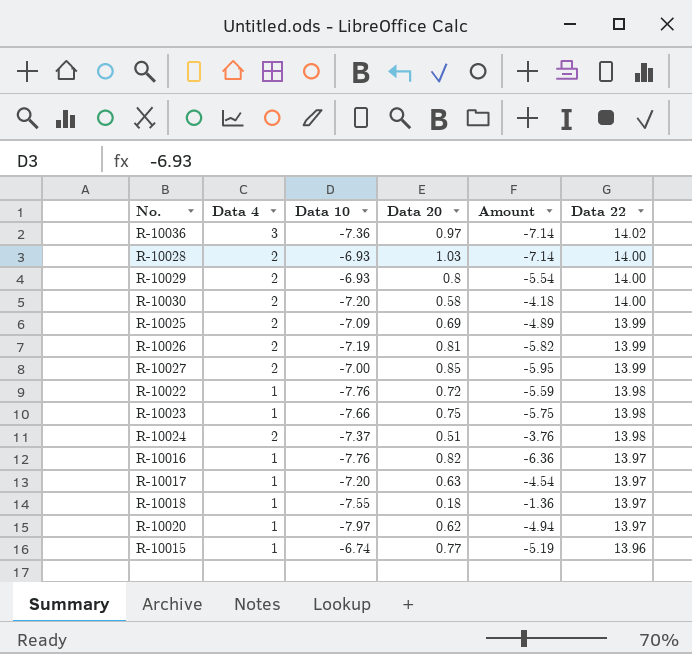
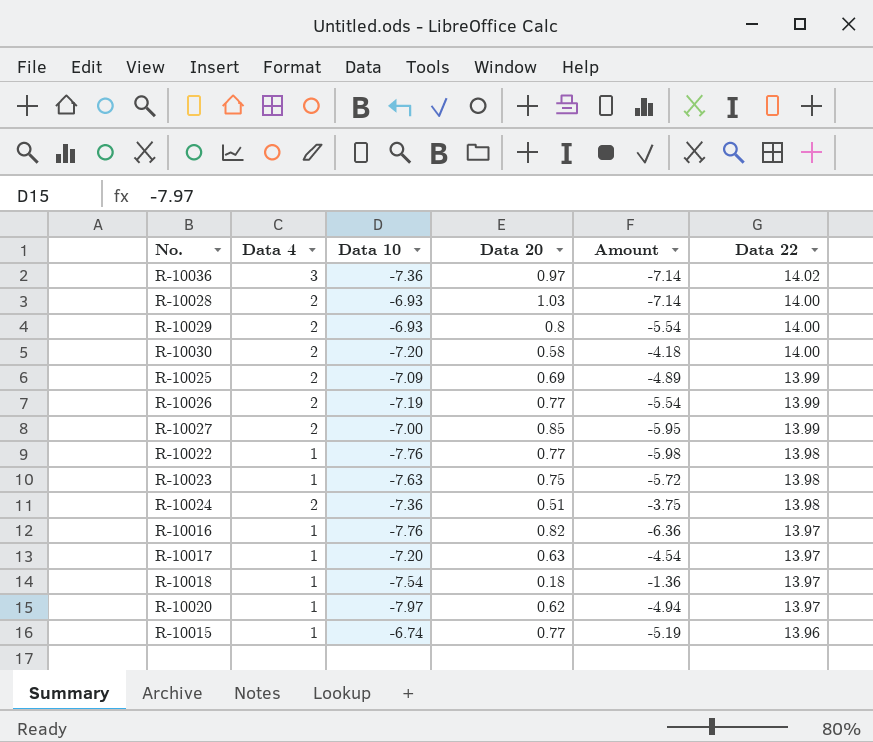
R-10026 | Data 20: 0.81 -> 0.77
R-10026 | Amount: -5.82 -> -5.54
R-10022 | Data 20: 0.72 -> 0.77
R-10022 | Amount: -5.59 -> -5.98
R-10023 | Data 10: -7.66 -> -7.63
R-10023 | Amount: -5.75 -> -5.72
R-10024 | Data 10: -7.37 -> -7.36
R-10024 | Amount: -3.76 -> -3.75
R-10018 | Data 10: -7.55 -> -7.54

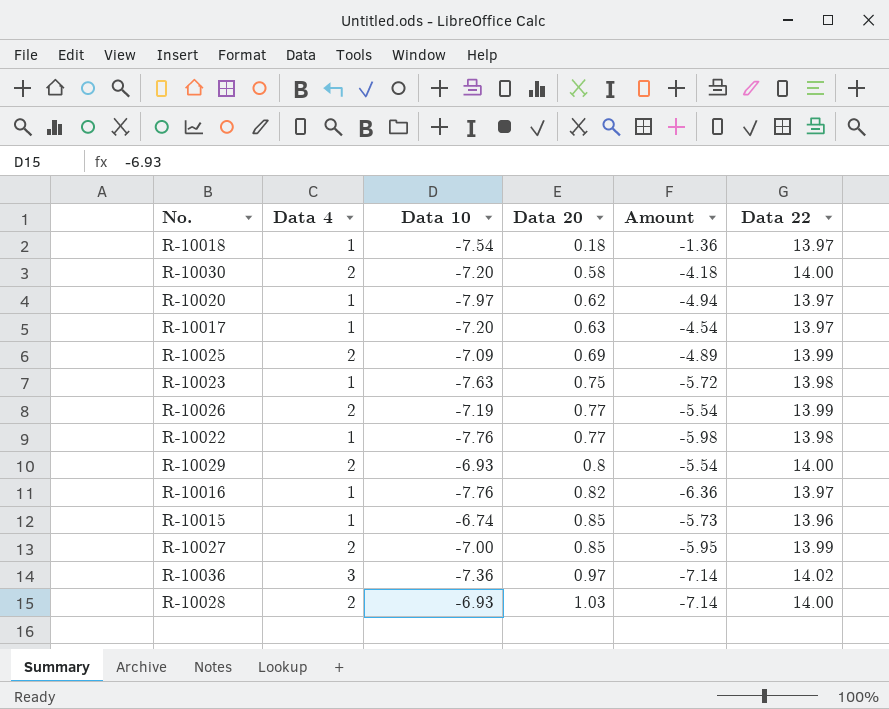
row order: Data 22 descending -> Data 20 ascending
row R-10024: 2 | -7.36 | 0.51 | -3.75 | 13.98 -> none
R-10015 | Data 20: 0.77 -> 0.85
R-10015 | Amount: -5.19 -> -5.73

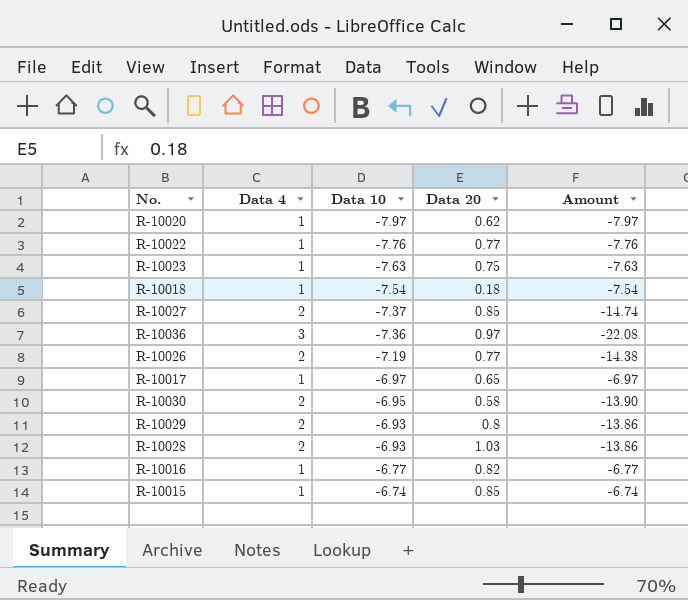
row order: Data 20 ascending -> Data 10 ascending
column Data 22 | position: 6 -> none
column Amount | formula: [Data 10] * [Data 20] -> [Data 4] * [Data 10]
row R-10025: 2 | -7.09 | 0.69 | -4.89 | 13.99 -> none
R-10027 | Data 10: -7.00 -> -7.37
R-10017 | Data 10: -7.20 -> -6.97
R-10017 | Data 20: 0.63 -> 0.65
R-10030 | Data 10: -7.20 -> -6.95
R-10016 | Data 10: -7.76 -> -6.77

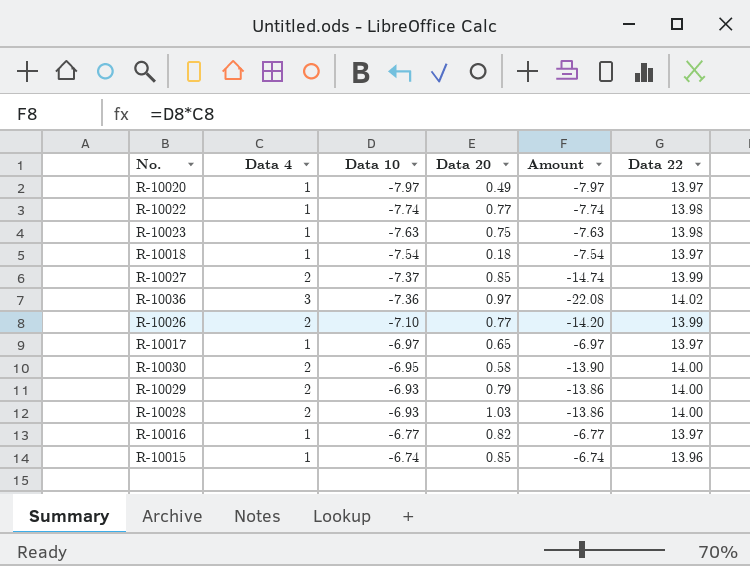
column Data 22 | position: none -> 6
R-10020 | Data 20: 0.62 -> 0.49
R-10022 | Data 10: -7.76 -> -7.74
R-10022 | Amount: -7.76 -> -7.74
R-10026 | Data 10: -7.19 -> -7.10
R-10026 | Amount: -14.38 -> -14.20
R-10029 | Data 20: 0.8 -> 0.79

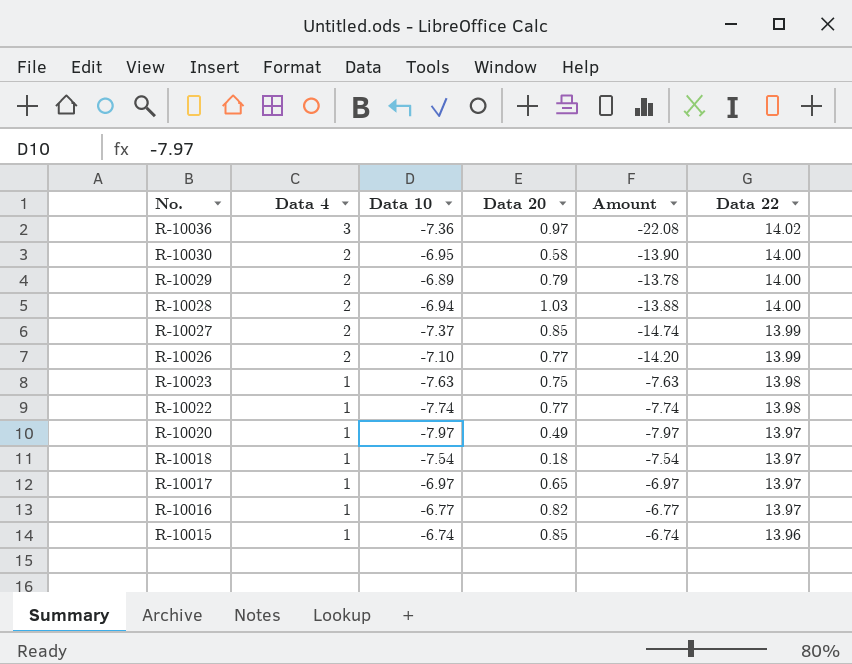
row order: Data 10 ascending -> No. descending
R-10029 | Data 10: -6.93 -> -6.89
R-10029 | Amount: -13.86 -> -13.78
R-10028 | Data 10: -6.93 -> -6.94
R-10028 | Amount: -13.86 -> -13.88

